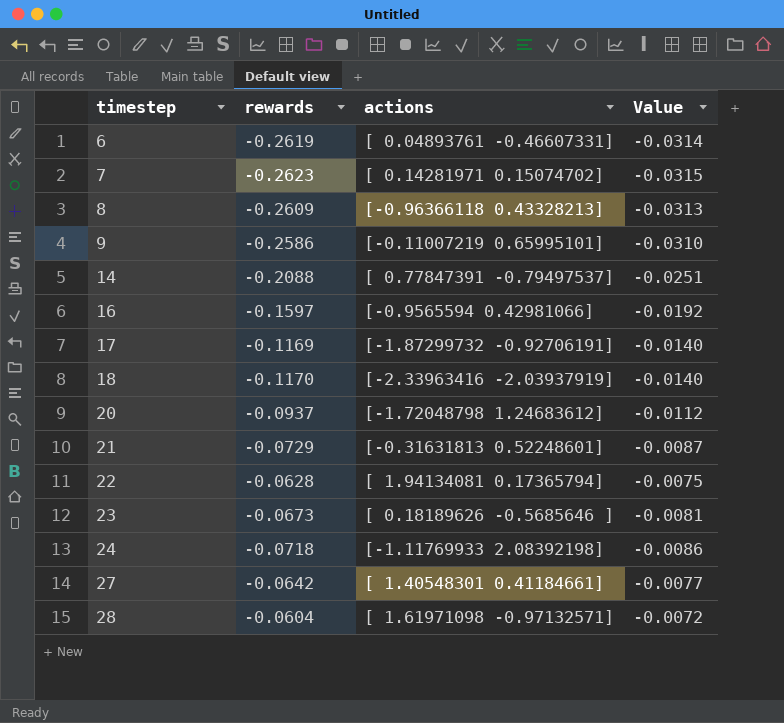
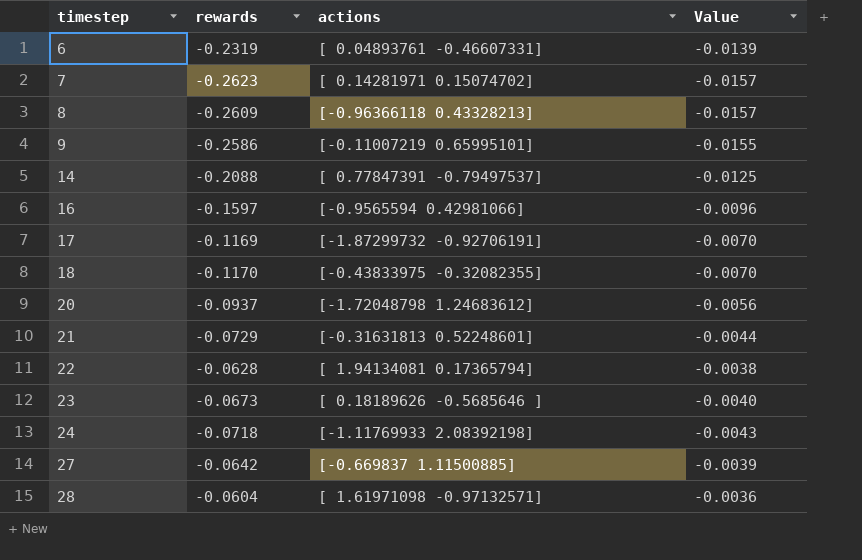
column Value | formula: [rewards] * 0.12 -> [rewards] * 0.06
6 | rewards: -0.2619 -> -0.2319
18 | actions: [-2.33963416 -2.03937919] -> [-0.43833975 -0.32082355]
27 | actions: [ 1.40548301 0.41184661] -> [-0.669837 1.11500885]

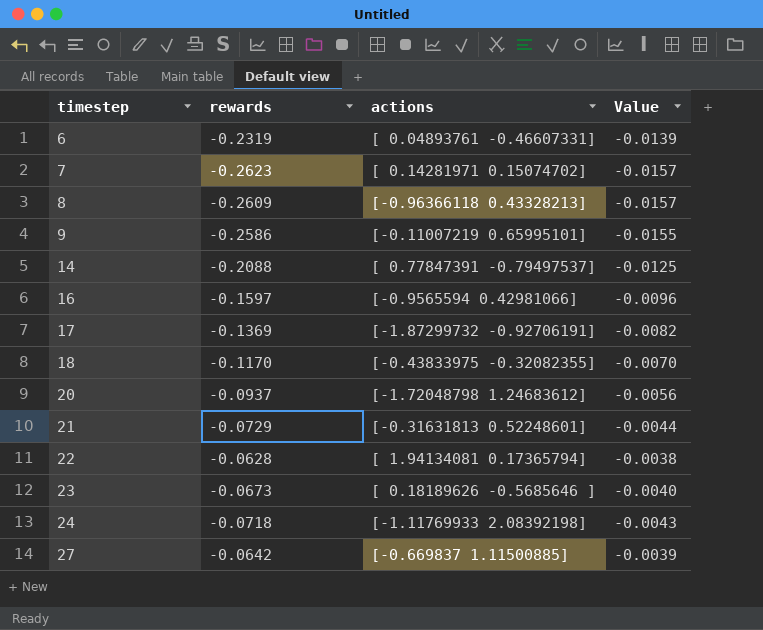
row 28: -0.0604 | [ 1.61971098 -0.97132571] | -0.0036 -> none
17 | rewards: -0.1169 -> -0.1369
17 | Value: -0.0070 -> -0.0082

